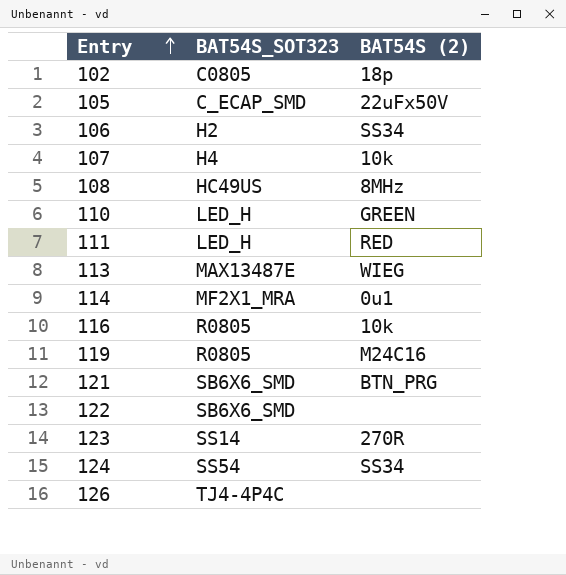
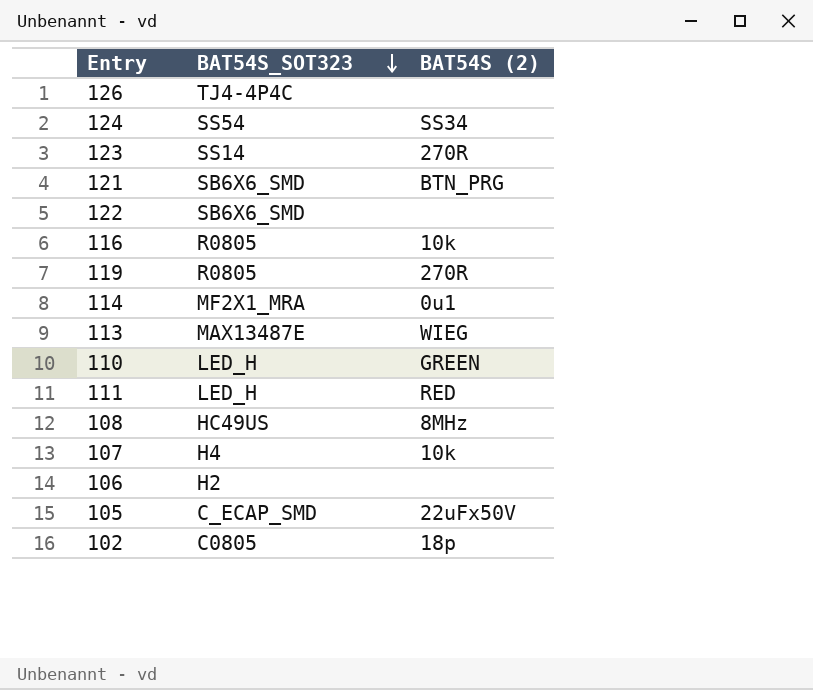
row order: Entry ascending -> BAT54S_SOT323 descending
119 | BAT54S (2): M24C16 -> 270R
106 | BAT54S (2): SS34 -> none

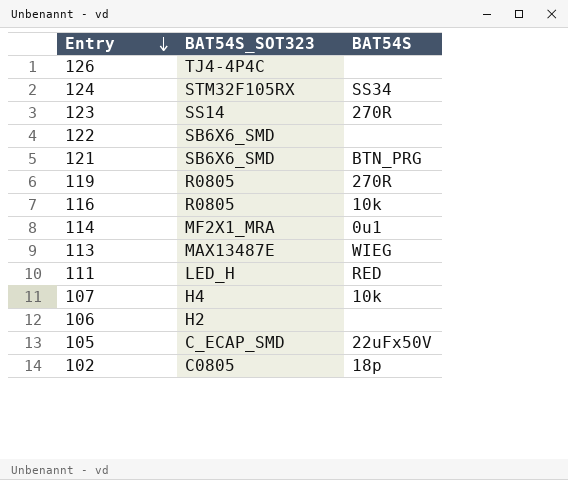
row order: BAT54S_SOT323 descending -> Entry descending
column name: BAT54S (2) -> BAT54S
row 110: LED_H | GREEN -> none
row 108: HC49US | 8MHz -> none
124 | BAT54S_SOT323: SS54 -> STM32F105RX

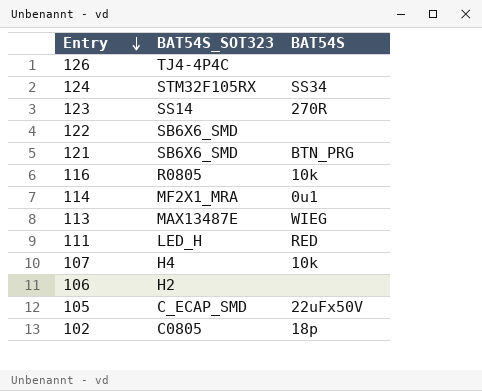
row 119: R0805 | 270R -> none

